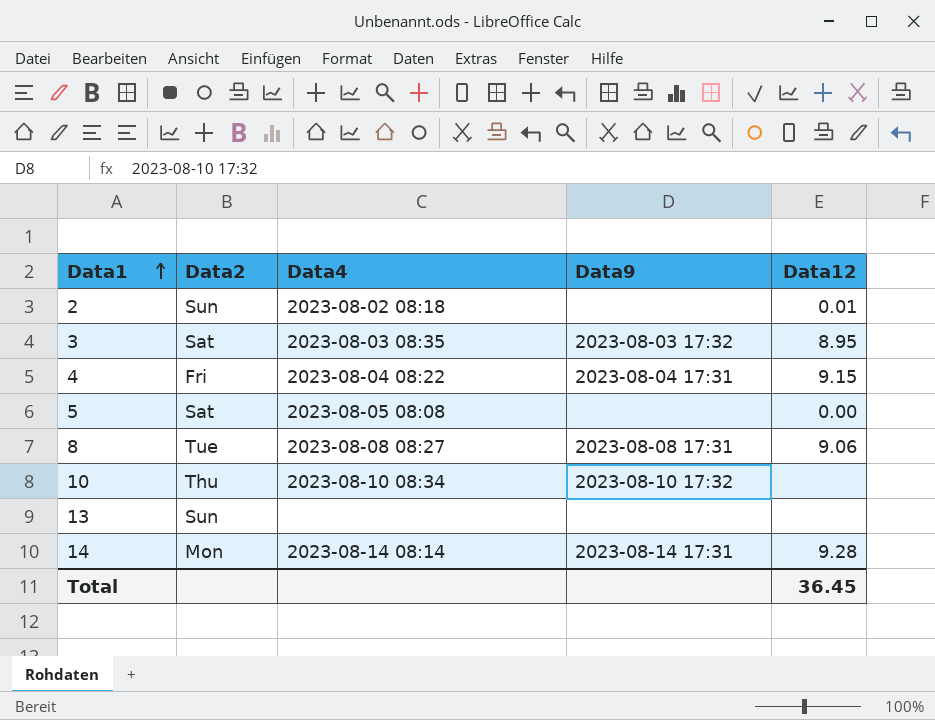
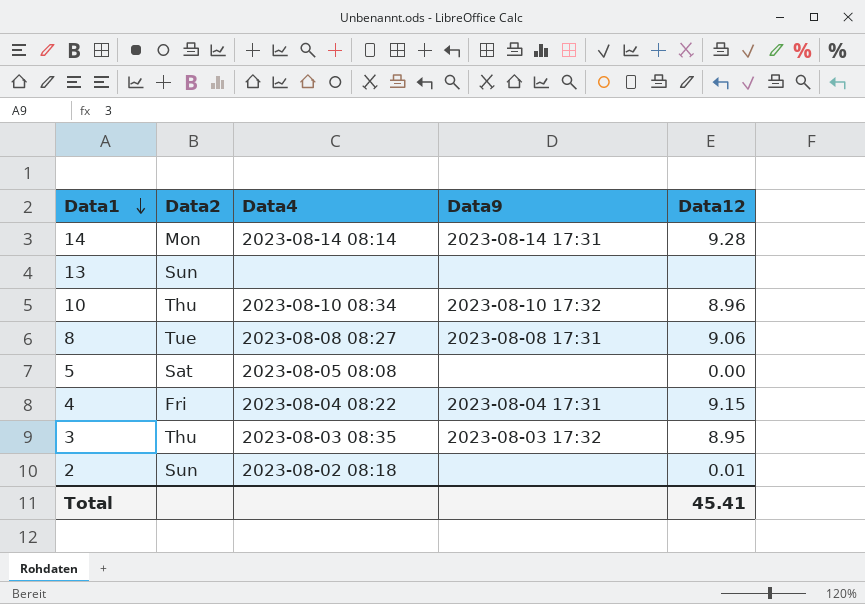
row order: Data1 ascending -> Data1 descending
10 | Data12: none -> 8.96
3 | Data2: Sat -> Thu
Total | Data12: 36.45 -> 45.41

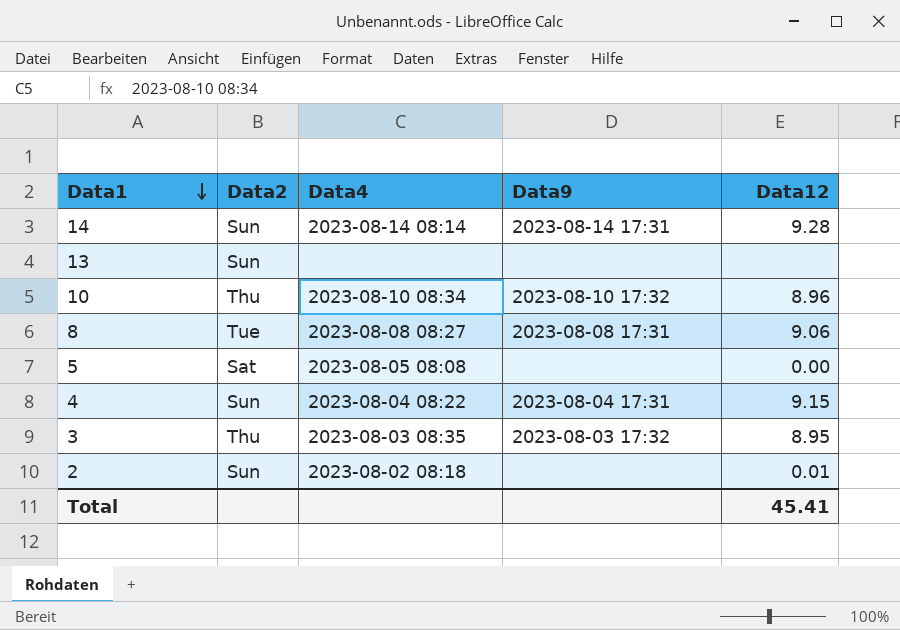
14 | Data2: Mon -> Sun
4 | Data2: Fri -> Sun

